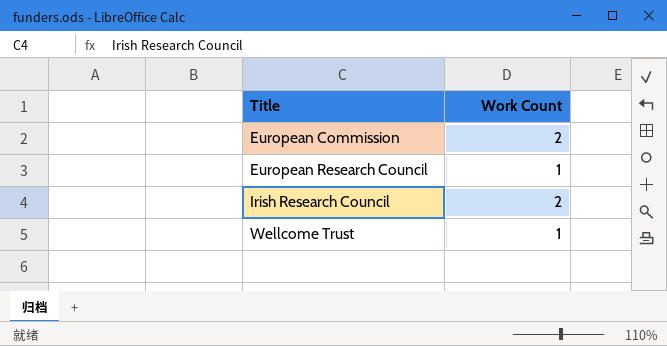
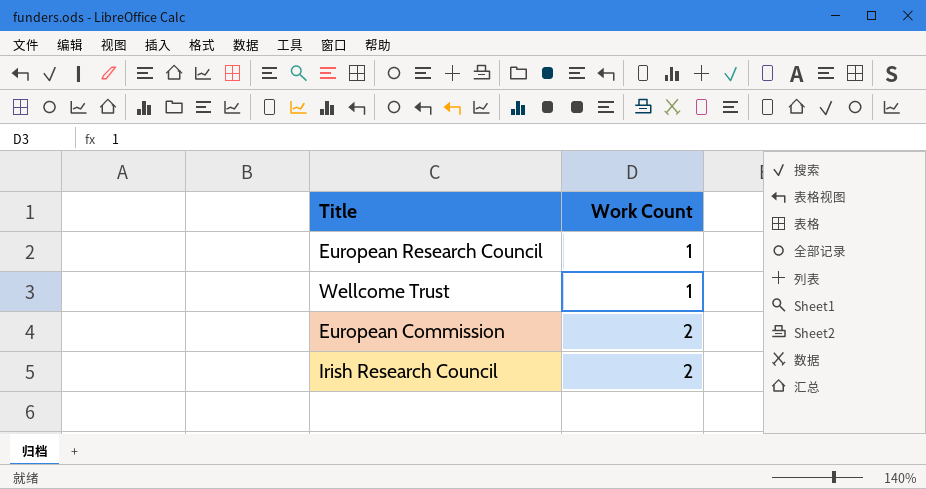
row order: Title ascending -> Work Count ascending

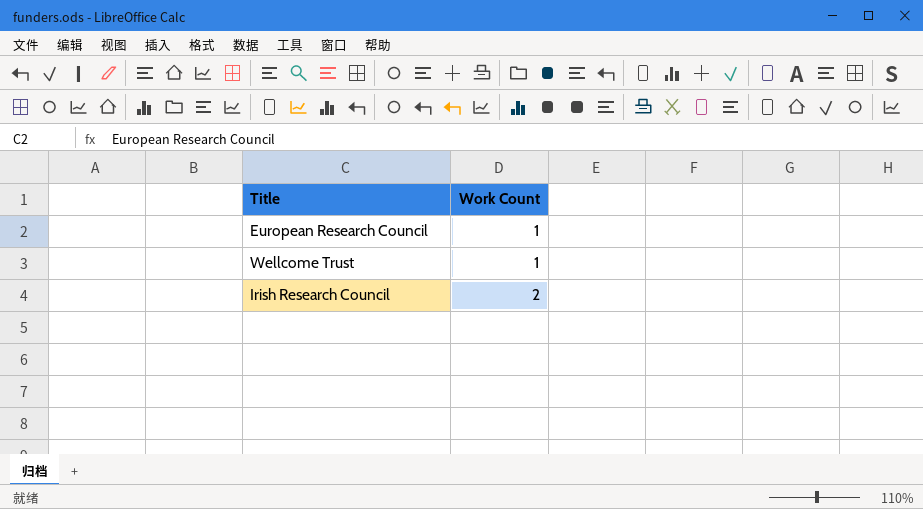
row European Commission: 2 -> none

